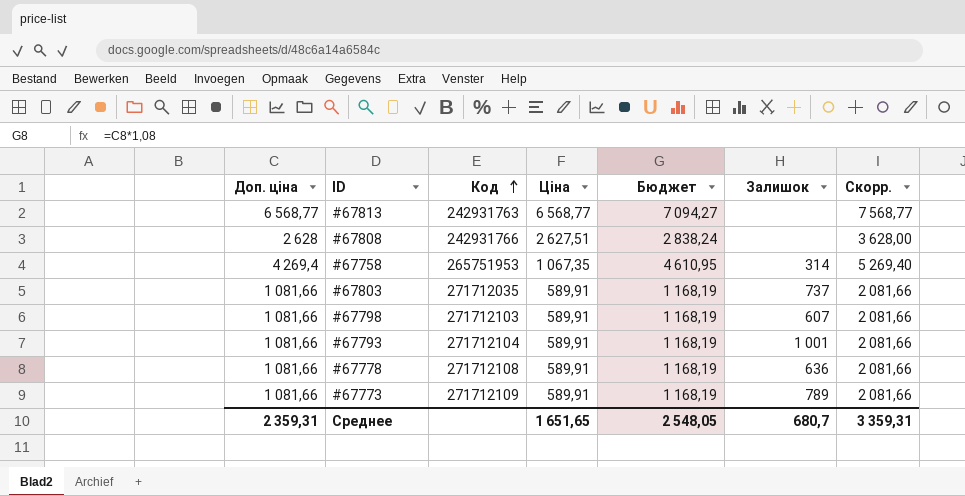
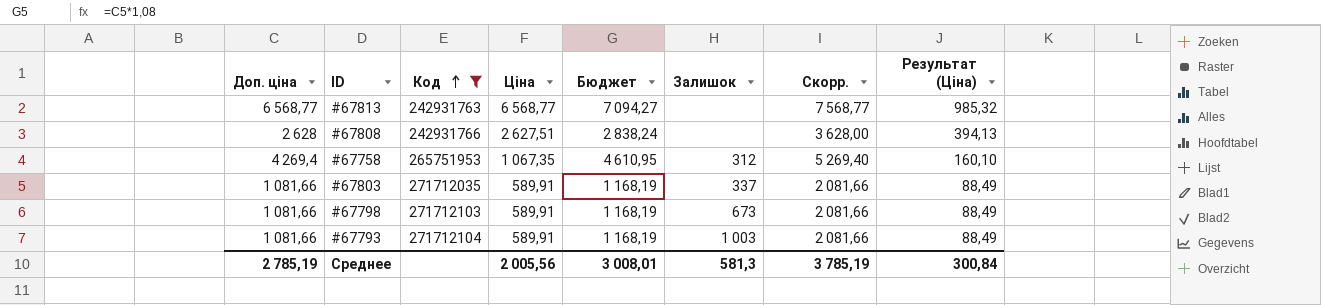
filter: none -> Код <= 271712104
column Результат (Ціна) | formula: none -> [Ціна] * 0,15
#67758 | Залишок: 314 -> 312
#67803 | Залишок: 737 -> 337
#67798 | Залишок: 607 -> 673
#67793 | Залишок: 1 001 -> 1 003
Среднее | Доп. ціна: 2 359,31 -> 2 785,19
Среднее | Ціна: 1 651,65 -> 2 005,56
Среднее | Бюджет: 2 548,05 -> 3 008,01
Среднее | Залишок: 680,7 -> 581,3
Среднее | Скорр.: 3 359,31 -> 3 785,19

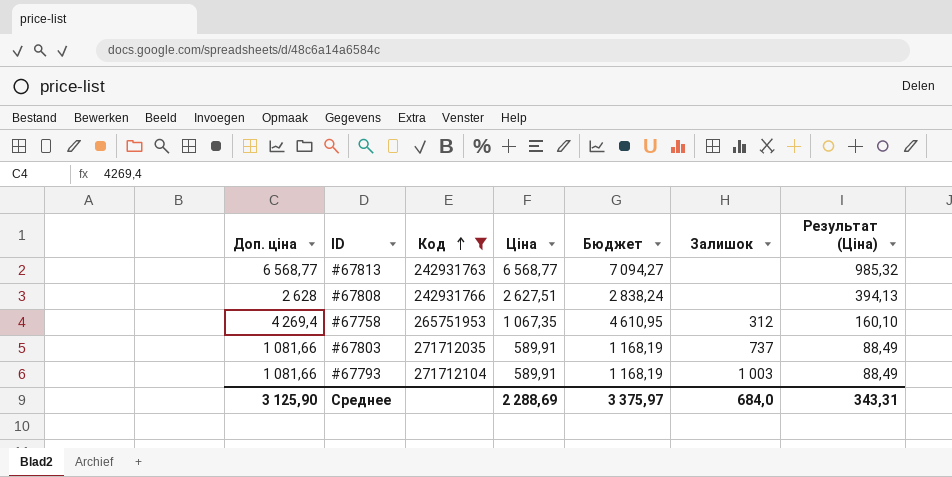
column Скорр. | formula: [Доп. ціна] + 1000 -> none
row #67798: 1 081,66 | 271712103 | 589,91 | 1 168,19 | 673 | 2 081,66 | 88,49 -> none
#67803 | Залишок: 337 -> 737
Среднее | Доп. ціна: 2 785,19 -> 3 125,90
Среднее | Ціна: 2 005,56 -> 2 288,69
Среднее | Бюджет: 3 008,01 -> 3 375,97
Среднее | Залишок: 581,3 -> 684,0
Среднее | Результат (Ціна): 300,84 -> 343,31

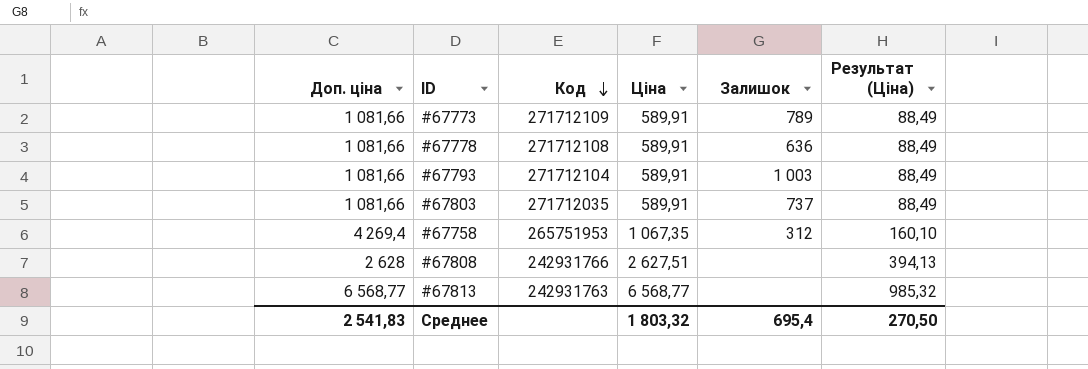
filter: Код <= 271712104 -> none
row order: Код ascending -> Код descending
column Бюджет | formula: [Доп. ціна] * 1,08 -> none
Среднее | Доп. ціна: 3 125,90 -> 2 541,83
Среднее | Ціна: 2 288,69 -> 1 803,32
Среднее | Залишок: 684,0 -> 695,4
Среднее | Результат (Ціна): 343,31 -> 270,50

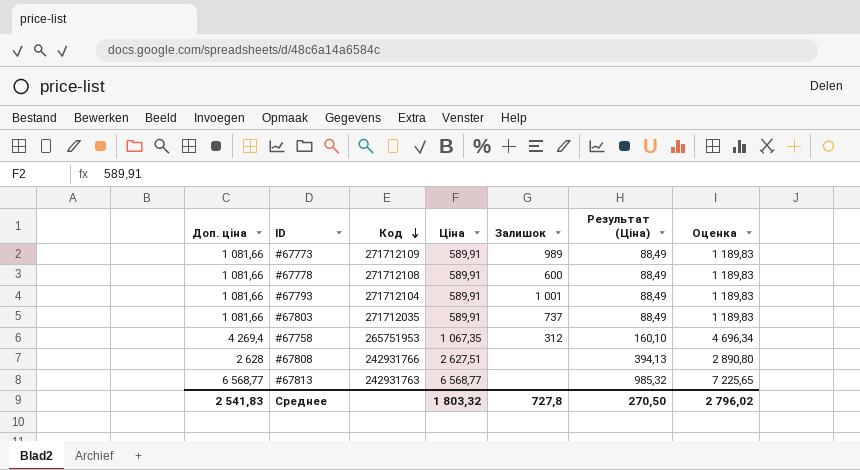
column Оценка | formula: none -> [Доп. ціна] * 1,1
#67773 | Залишок: 789 -> 989
#67778 | Залишок: 636 -> 600
#67793 | Залишок: 1 003 -> 1 001
Среднее | Залишок: 695,4 -> 727,8

